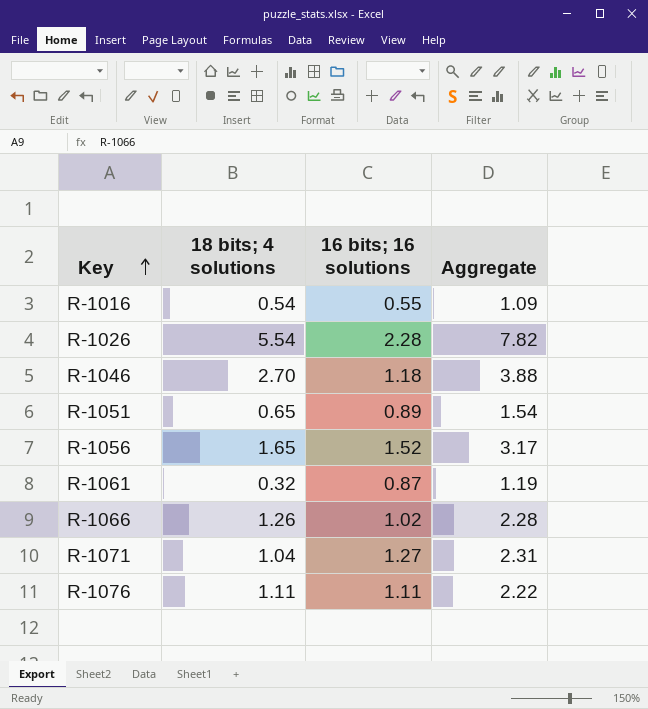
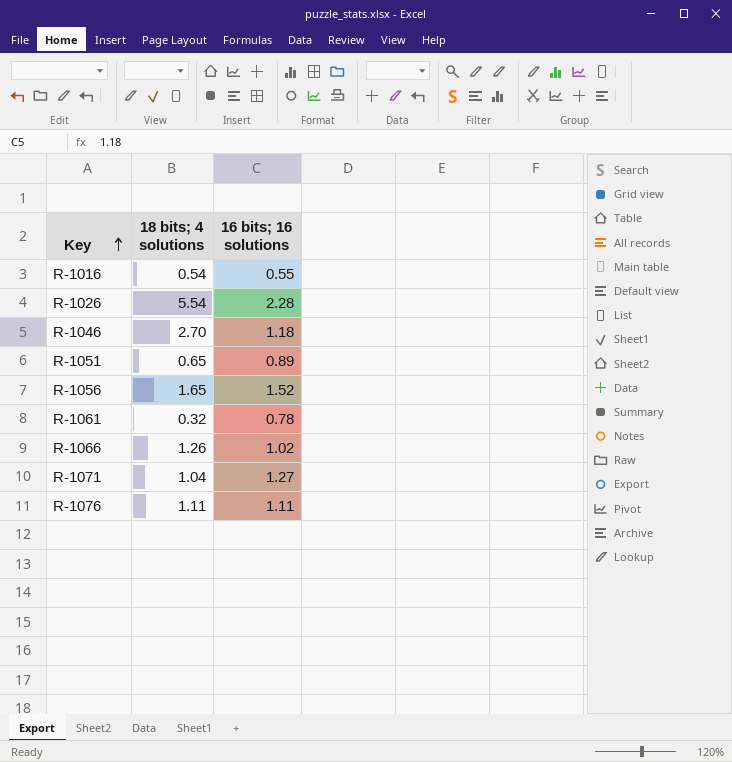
column Aggregate | formula: [18 bits; 4 solutions] + [16 bits; 16 solutions] -> none
R-1061 | 16 bits; 16 solutions: 0.87 -> 0.78

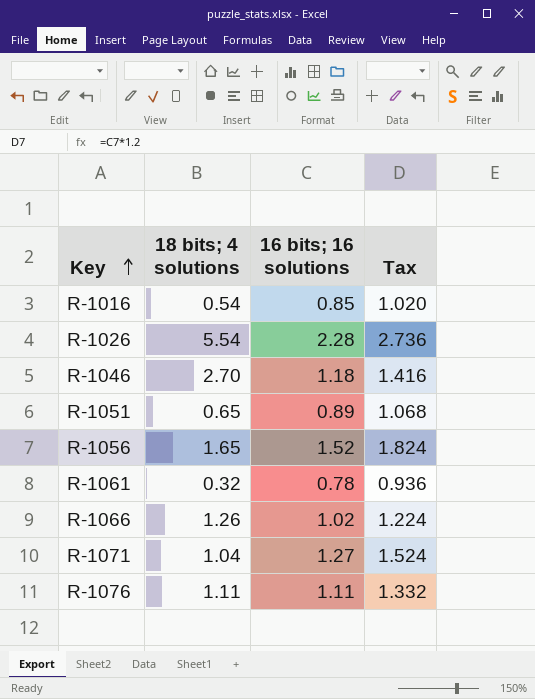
column Tax | formula: none -> [16 bits; 16 solutions] * 1.2
R-1016 | 16 bits; 16 solutions: 0.55 -> 0.85

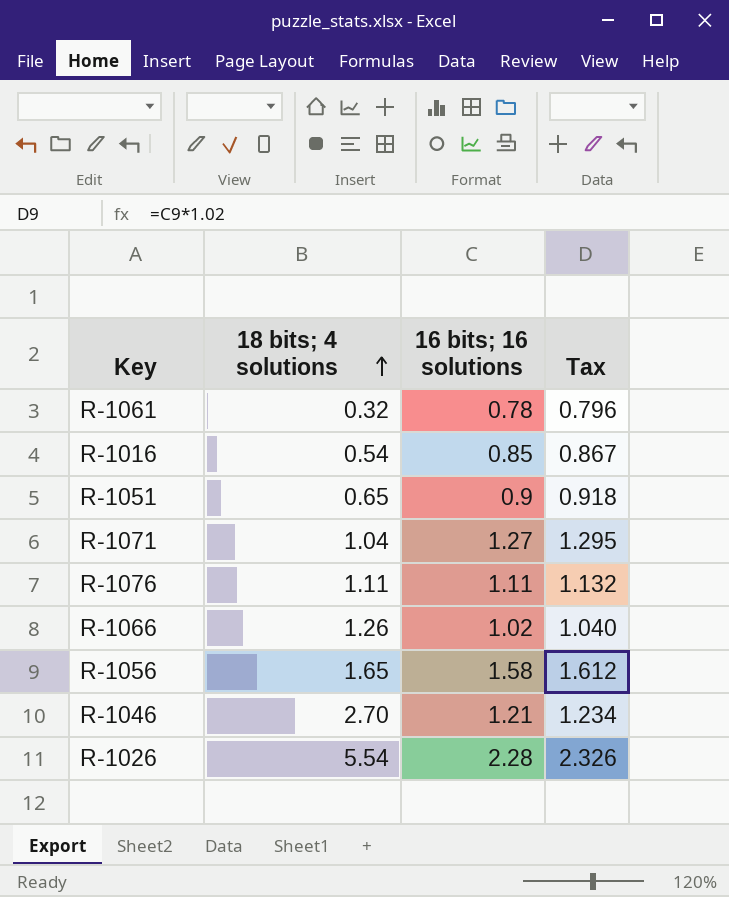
row order: Key ascending -> 18 bits; 4 solutions ascending
column Tax | formula: [16 bits; 16 solutions] * 1.2 -> [16 bits; 16 solutions] * 1.02
R-1051 | 16 bits; 16 solutions: 0.89 -> 0.9
R-1056 | 16 bits; 16 solutions: 1.52 -> 1.58
R-1046 | 16 bits; 16 solutions: 1.18 -> 1.21

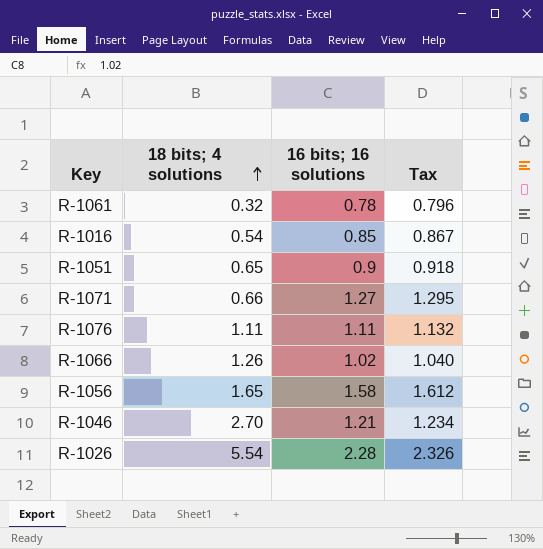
R-1071 | 18 bits; 4 solutions: 1.04 -> 0.66

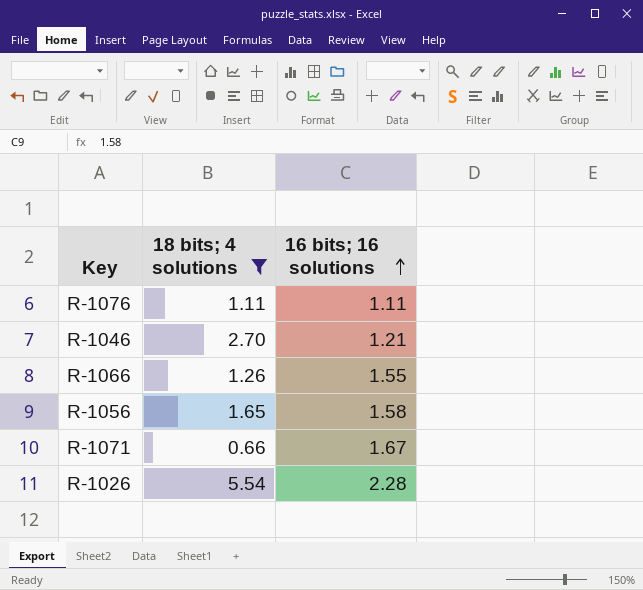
filter: none -> 18 bits; 4 solutions >= 0.66
row order: 18 bits; 4 solutions ascending -> 16 bits; 16 solutions ascending
column Tax | formula: [16 bits; 16 solutions] * 1.02 -> none
R-1066 | 16 bits; 16 solutions: 1.02 -> 1.55
R-1071 | 16 bits; 16 solutions: 1.27 -> 1.67

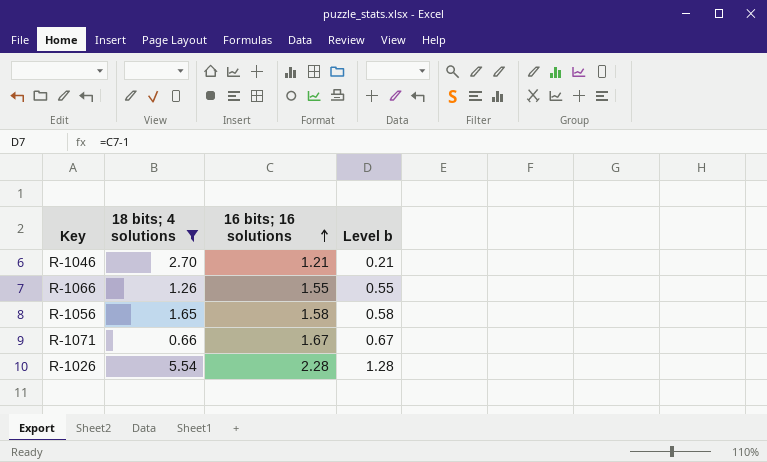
column Level b | formula: none -> [16 bits; 16 solutions] - 1
row R-1076: 1.11 | 1.11 -> none

